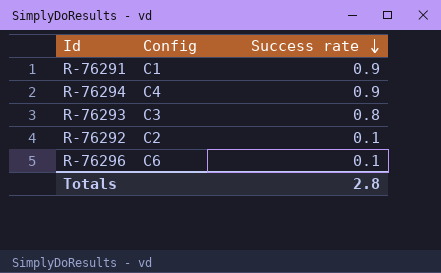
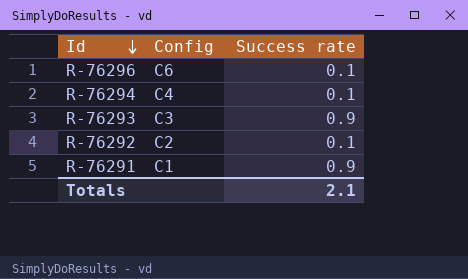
row order: Success rate descending -> Id descending
R-76294 | Success rate: 0.9 -> 0.1
R-76293 | Success rate: 0.8 -> 0.9
Totals | Success rate: 2.8 -> 2.1

